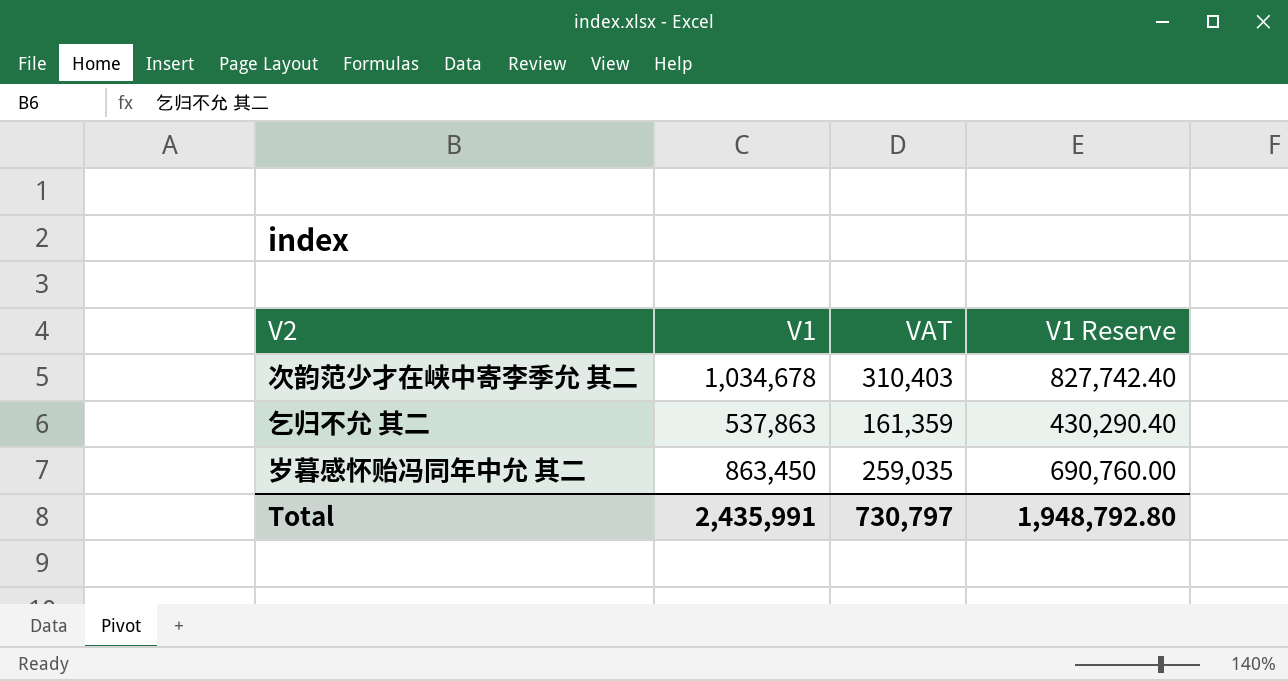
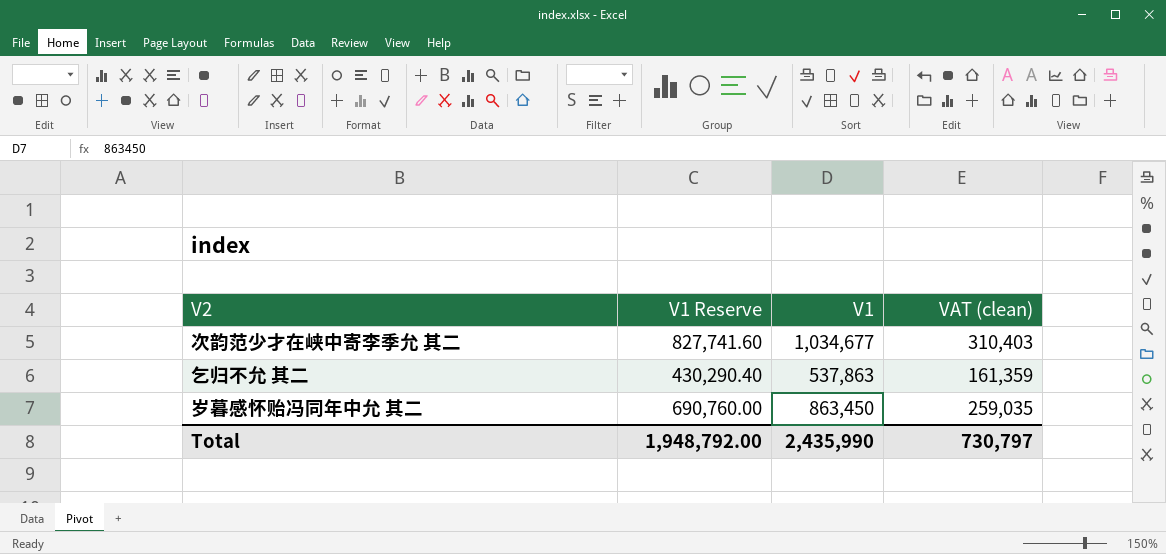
column V1 Reserve | position: 4 -> 2
column name: VAT -> VAT (clean)
次韵范少才在峡中寄李季允 其二 | V1 Reserve: 827,742.40 -> 827,741.60
次韵范少才在峡中寄李季允 其二 | V1: 1,034,678 -> 1,034,677
Total | V1 Reserve: 1,948,792.80 -> 1,948,792.00
Total | V1: 2,435,991 -> 2,435,990

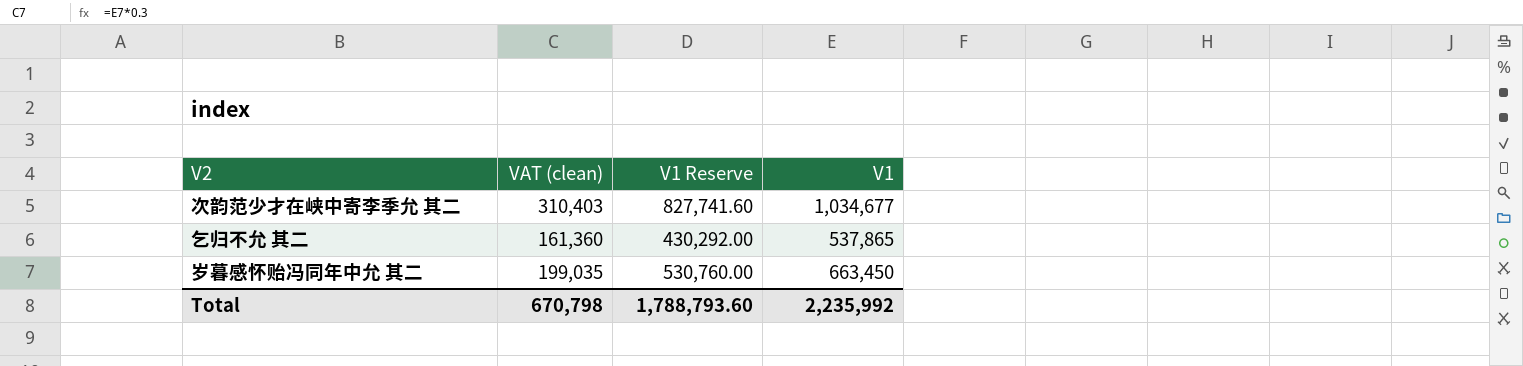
column VAT (clean) | position: 4 -> 2
乞归不允 其二 | VAT (clean): 161,359 -> 161,360
乞归不允 其二 | V1 Reserve: 430,290.40 -> 430,292.00
乞归不允 其二 | V1: 537,863 -> 537,865
岁暮感怀贻冯同年中允 其二 | VAT (clean): 259,035 -> 199,035
岁暮感怀贻冯同年中允 其二 | V1 Reserve: 690,760.00 -> 530,760.00
岁暮感怀贻冯同年中允 其二 | V1: 863,450 -> 663,450
Total | VAT (clean): 730,797 -> 670,798
Total | V1 Reserve: 1,948,792.00 -> 1,788,793.60
Total | V1: 2,435,990 -> 2,235,992

